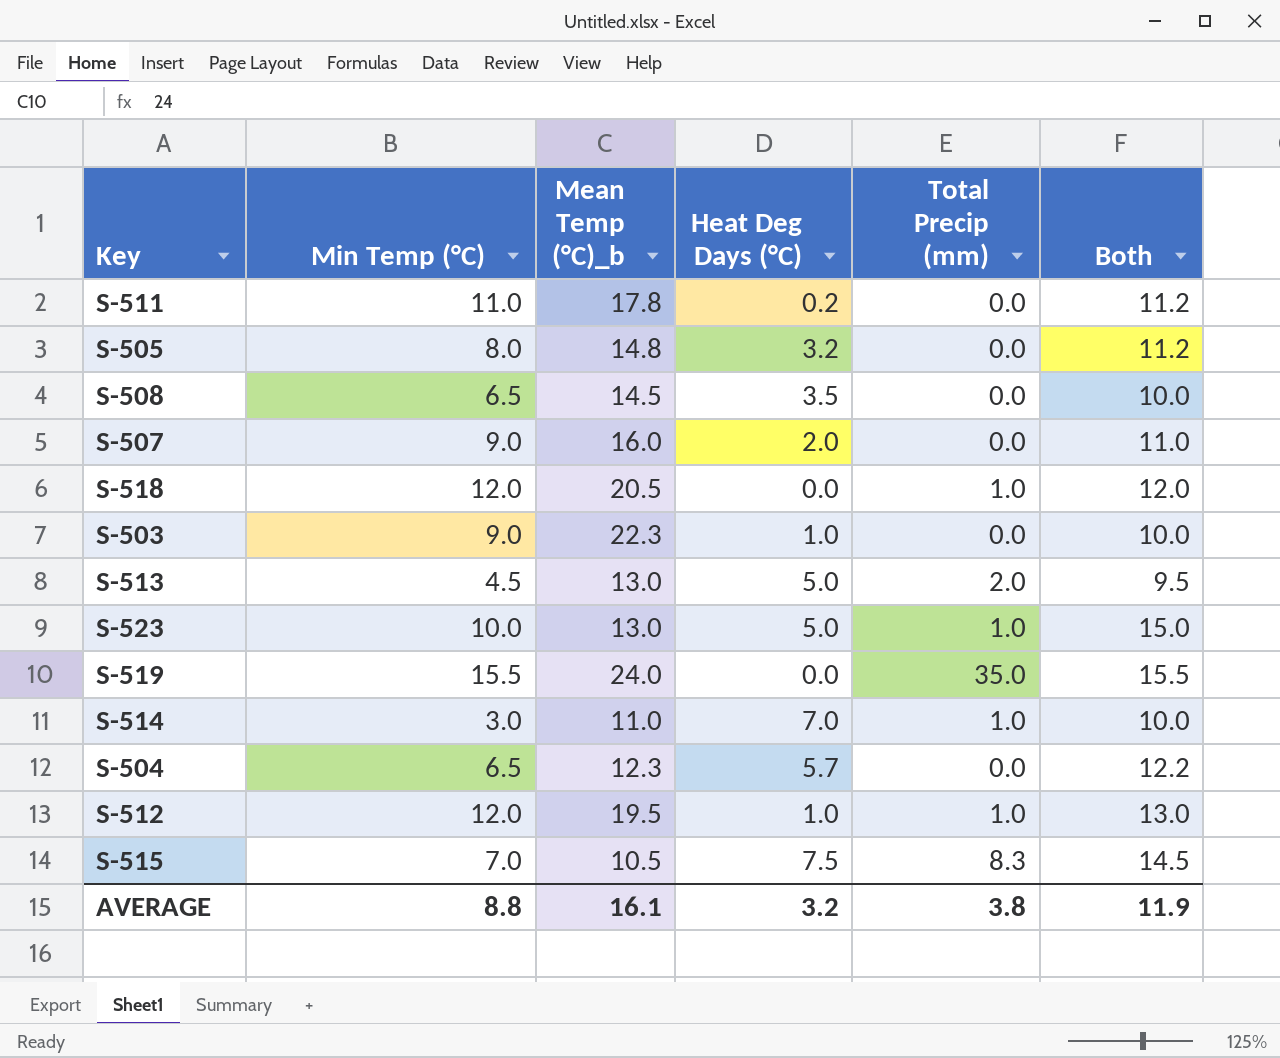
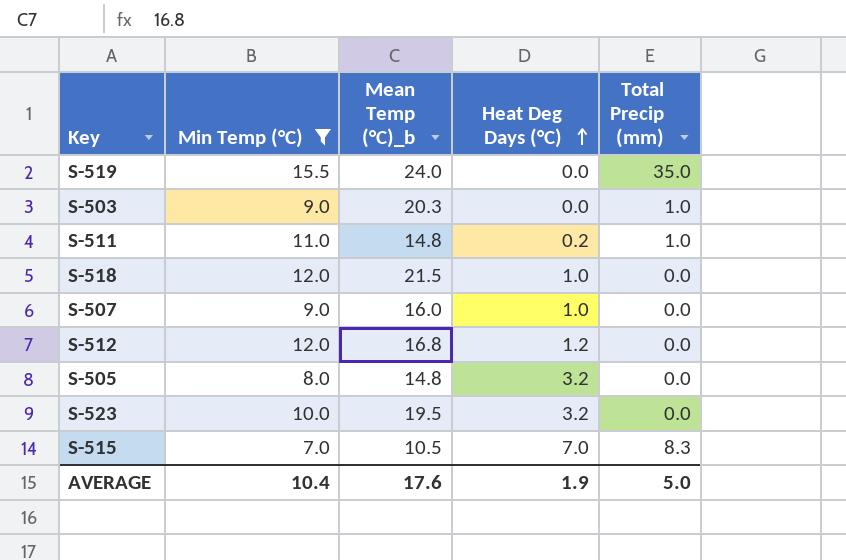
filter: none -> Min Temp (°C) >= 7.0
row order: none -> Heat Deg Days (°C) ascending
column Both | formula: [Min Temp (°C)] + [Heat Deg Days (°C)] -> none
S-503 | Mean Temp (°C)_b: 22.3 -> 20.3
S-503 | Heat Deg Days (°C): 1.0 -> 0.0
S-503 | Total Precip (mm): 0.0 -> 1.0
S-511 | Mean Temp (°C)_b: 17.8 -> 14.8
S-511 | Total Precip (mm): 0.0 -> 1.0
S-518 | Mean Temp (°C)_b: 20.5 -> 21.5
S-518 | Heat Deg Days (°C): 0.0 -> 1.0
S-518 | Total Precip (mm): 1.0 -> 0.0
S-507 | Heat Deg Days (°C): 2.0 -> 1.0
S-512 | Mean Temp (°C)_b: 19.5 -> 16.8
S-512 | Heat Deg Days (°C): 1.0 -> 1.2
S-512 | Total Precip (mm): 1.0 -> 0.0
S-523 | Mean Temp (°C)_b: 13.0 -> 19.5
S-523 | Heat Deg Days (°C): 5.0 -> 3.2
S-523 | Total Precip (mm): 1.0 -> 0.0
S-515 | Heat Deg Days (°C): 7.5 -> 7.0
AVERAGE | Min Temp (°C): 8.8 -> 10.4
AVERAGE | Mean Temp (°C)_b: 16.1 -> 17.6
AVERAGE | Heat Deg Days (°C): 3.2 -> 1.9
AVERAGE | Total Precip (mm): 3.8 -> 5.0

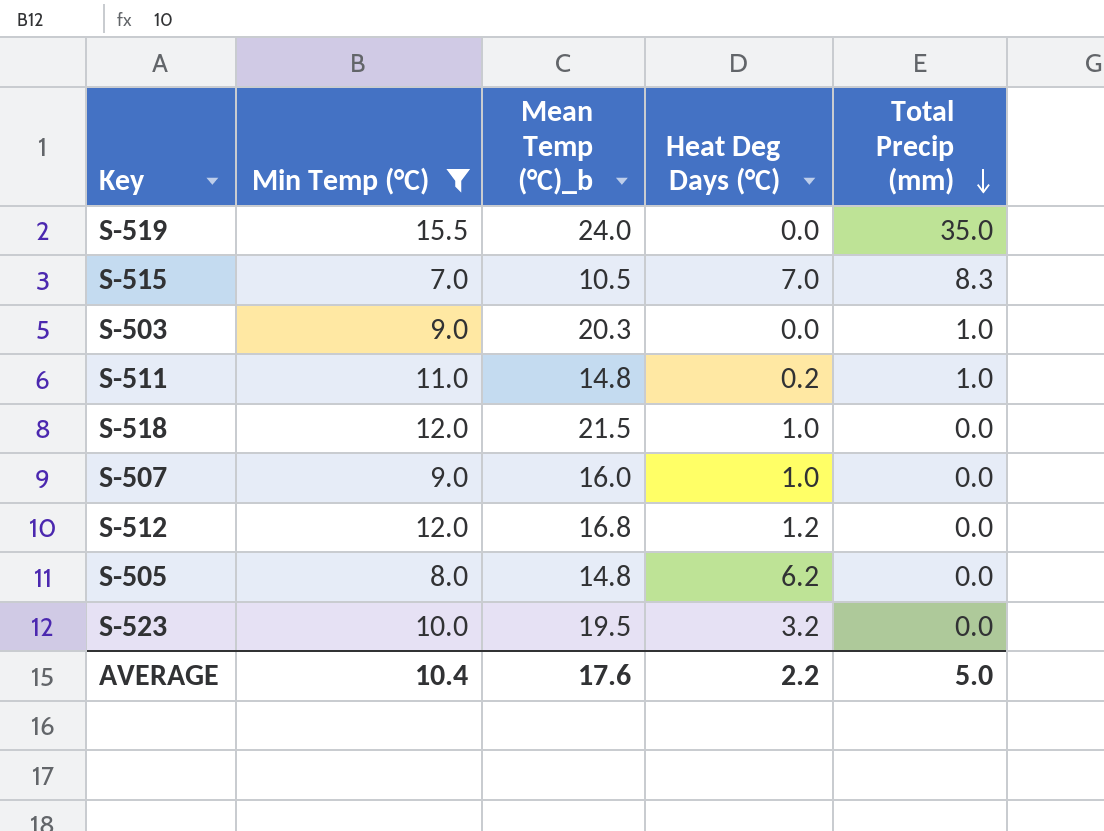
row order: Heat Deg Days (°C) ascending -> Total Precip (mm) descending
S-505 | Heat Deg Days (°C): 3.2 -> 6.2
AVERAGE | Heat Deg Days (°C): 1.9 -> 2.2

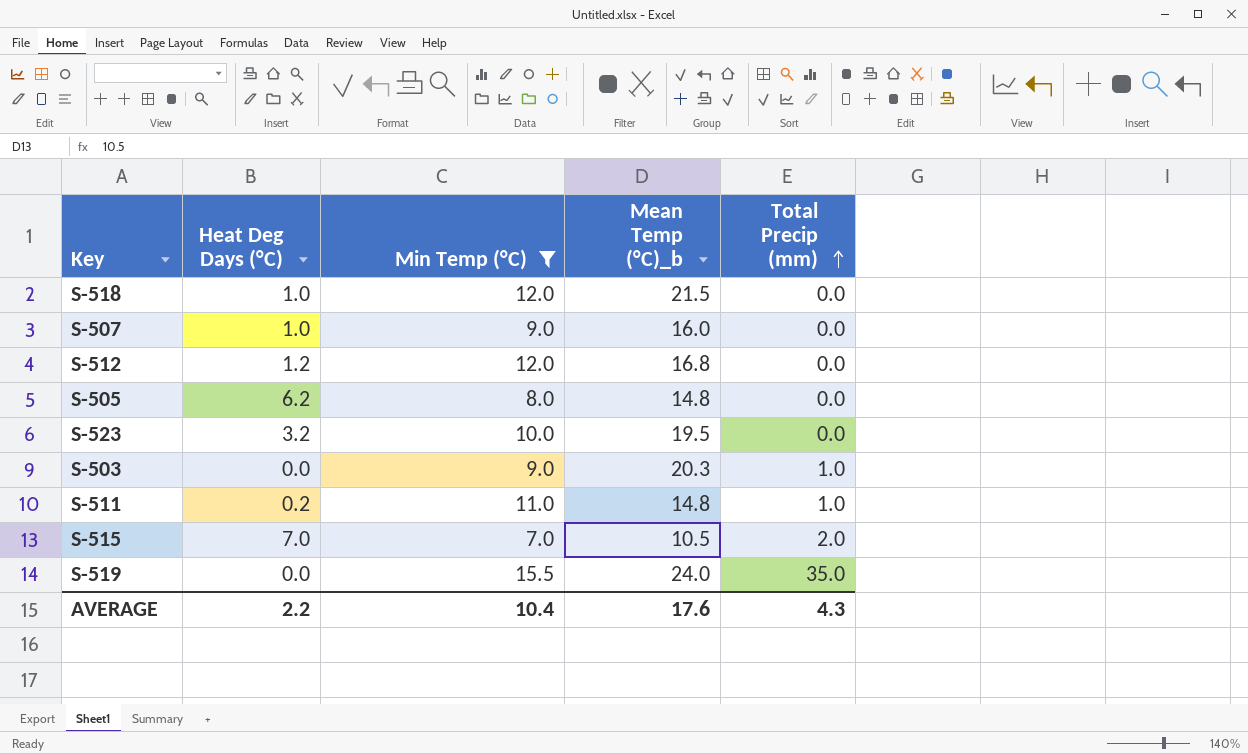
row order: Total Precip (mm) descending -> Total Precip (mm) ascending
column Heat Deg Days (°C) | position: 4 -> 2
S-515 | Total Precip (mm): 8.3 -> 2.0
AVERAGE | Total Precip (mm): 5.0 -> 4.3

